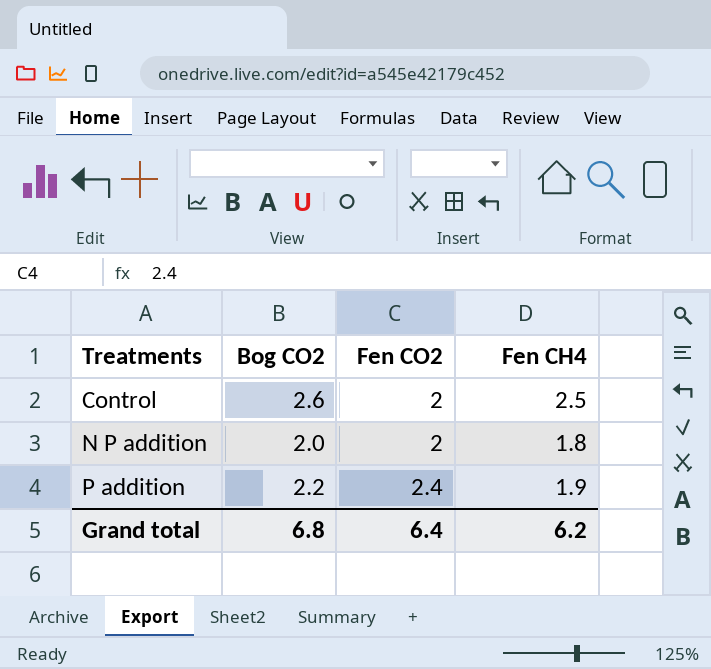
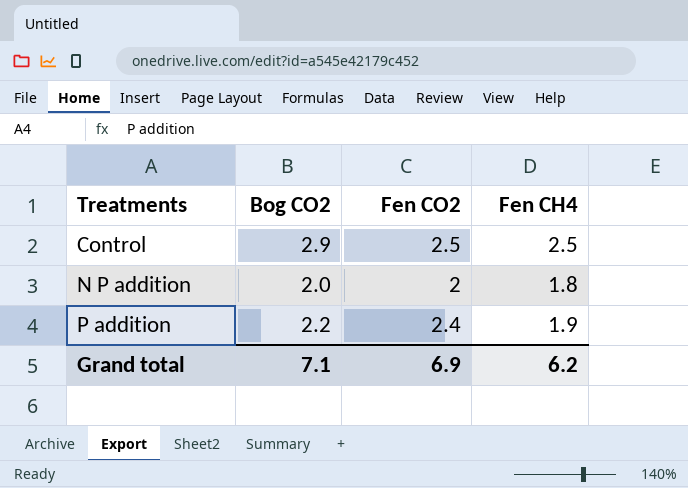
Control | Bog CO2: 2.6 -> 2.9
Control | Fen CO2: 2 -> 2.5
Grand total | Bog CO2: 6.8 -> 7.1
Grand total | Fen CO2: 6.4 -> 6.9

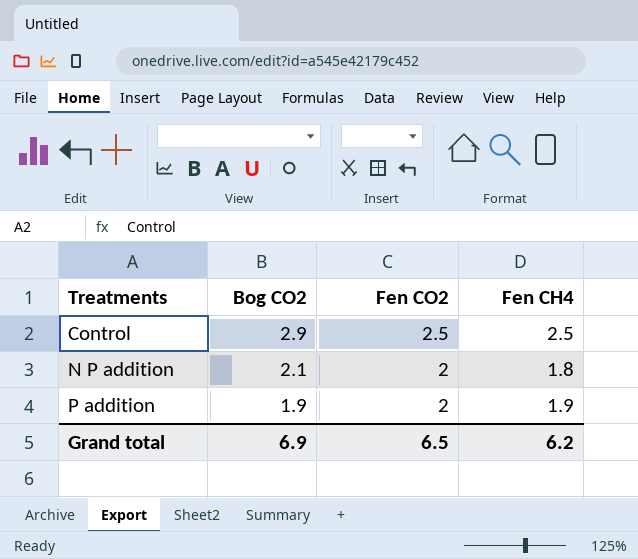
N P addition | Bog CO2: 2.0 -> 2.1
P addition | Bog CO2: 2.2 -> 1.9
P addition | Fen CO2: 2.4 -> 2
Grand total | Bog CO2: 7.1 -> 6.9
Grand total | Fen CO2: 6.9 -> 6.5

